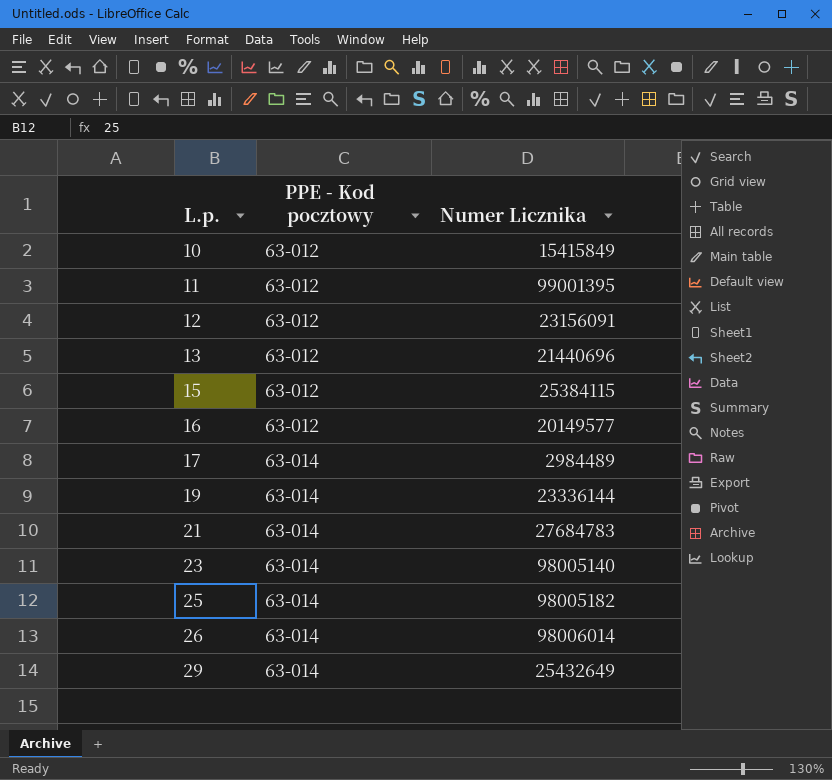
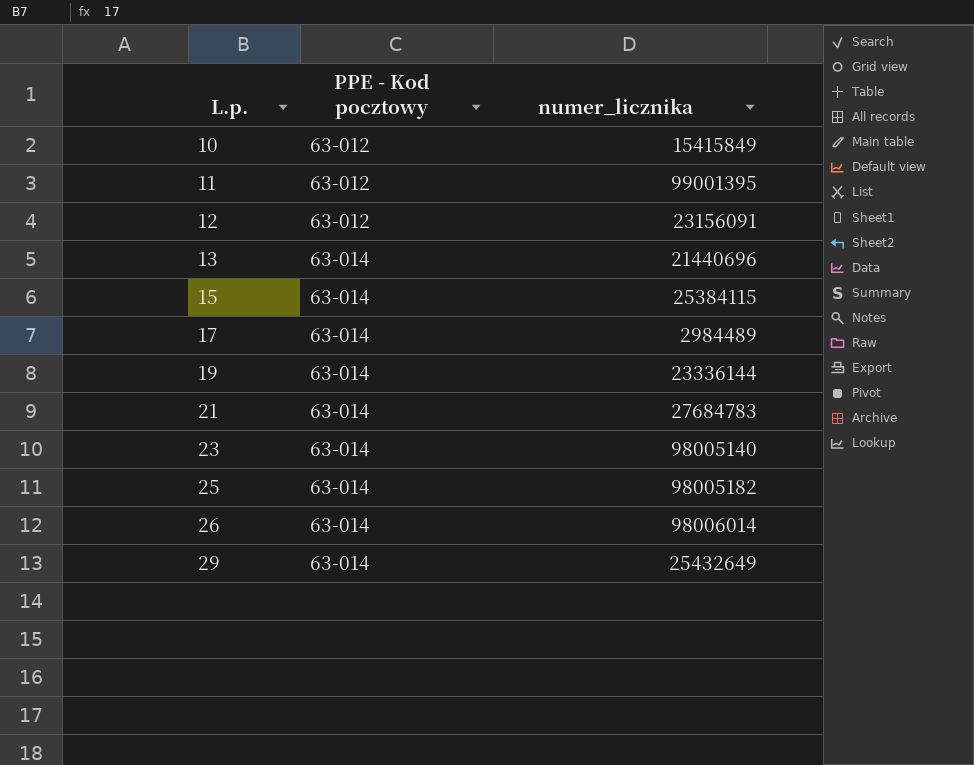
column name: Numer Licznika -> numer_licznika
row 16: 63-012 | 20149577 -> none
13 | PPE - Kod pocztowy: 63-012 -> 63-014
15 | PPE - Kod pocztowy: 63-012 -> 63-014

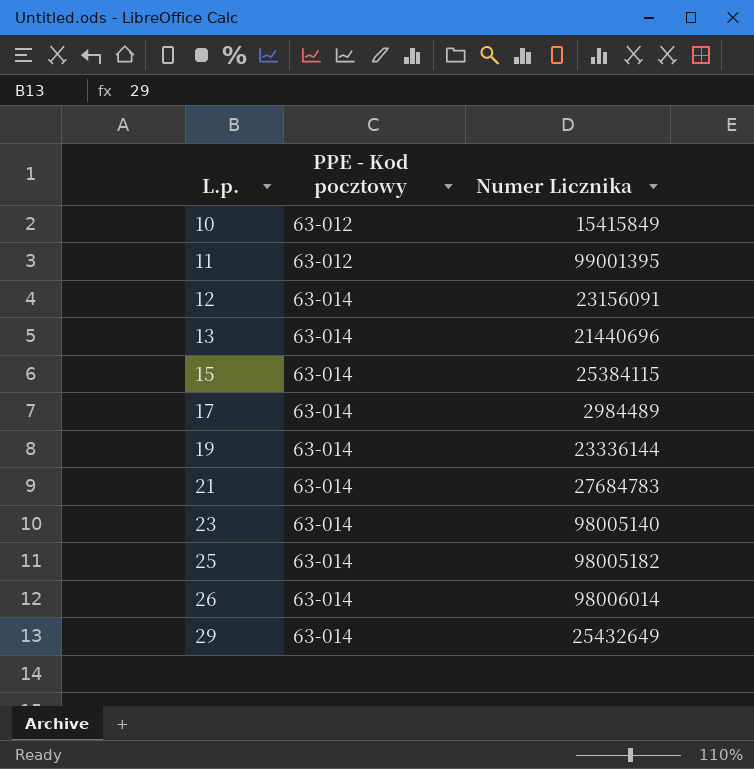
column name: numer_licznika -> Numer Licznika
12 | PPE - Kod pocztowy: 63-012 -> 63-014

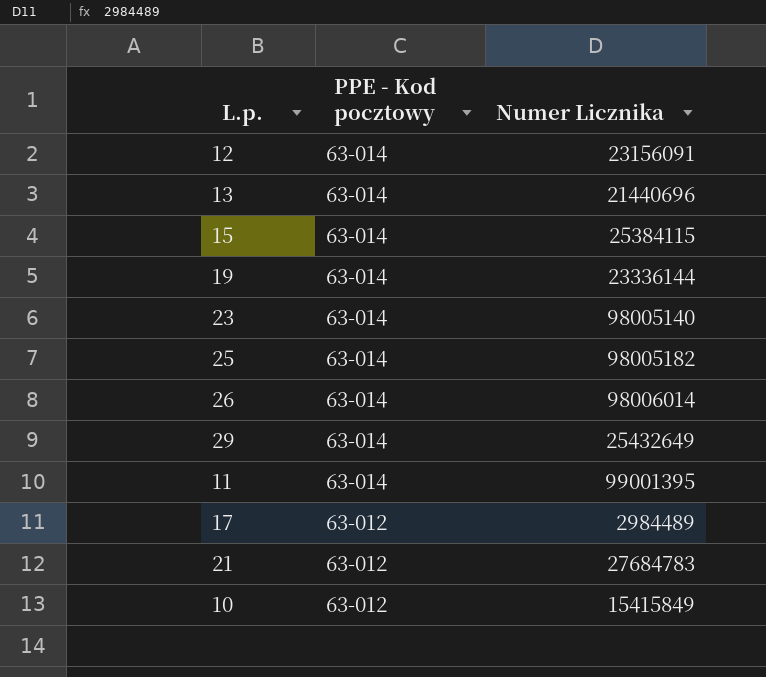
row order: L.p. ascending -> PPE - Kod pocztowy descending
11 | PPE - Kod pocztowy: 63-012 -> 63-014
17 | PPE - Kod pocztowy: 63-014 -> 63-012
21 | PPE - Kod pocztowy: 63-014 -> 63-012

